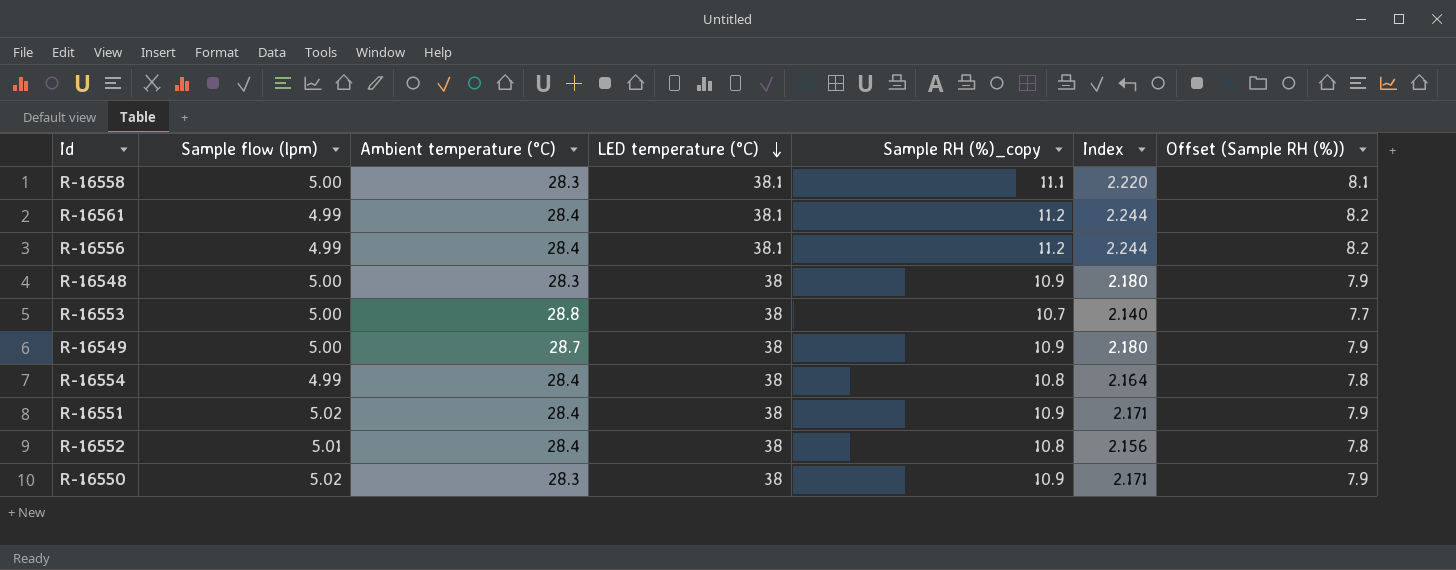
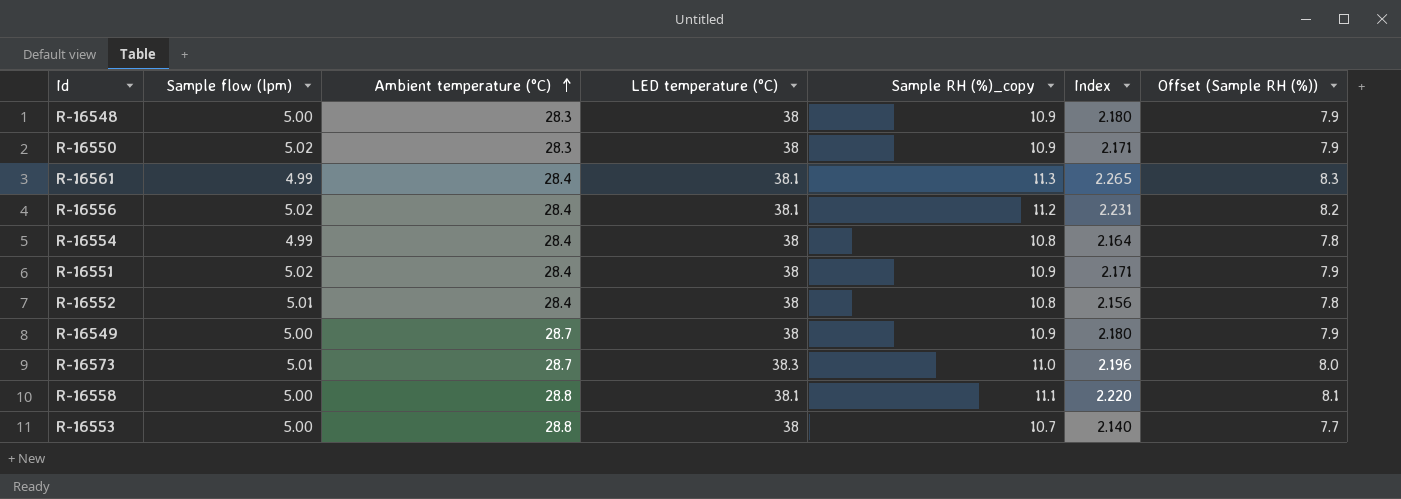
row order: LED temperature (°C) descending -> Ambient temperature (°C) ascending
R-16561 | Sample RH (%)_copy: 11.2 -> 11.3
R-16561 | Index: 2.244 -> 2.265
R-16561 | Offset (Sample RH (%)): 8.2 -> 8.3
R-16556 | Sample flow (lpm): 4.99 -> 5.02
R-16556 | Index: 2.244 -> 2.231
row R-16573: none -> 5.01 | 28.7 | 38.3 | 11.0 | 2.196 | 8.0
R-16558 | Ambient temperature (°C): 28.3 -> 28.8

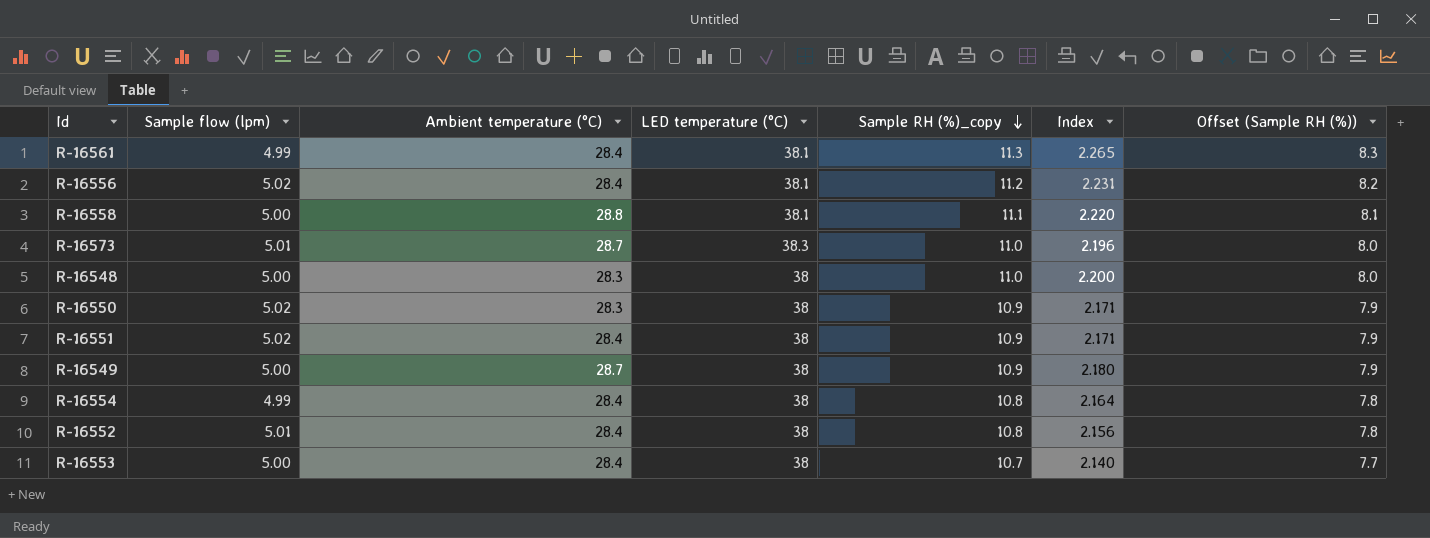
row order: Ambient temperature (°C) ascending -> Sample RH (%)_copy descending
R-16548 | Sample RH (%)_copy: 10.9 -> 11.0
R-16548 | Index: 2.180 -> 2.200
R-16548 | Offset (Sample RH (%)): 7.9 -> 8.0
R-16553 | Ambient temperature (°C): 28.8 -> 28.4

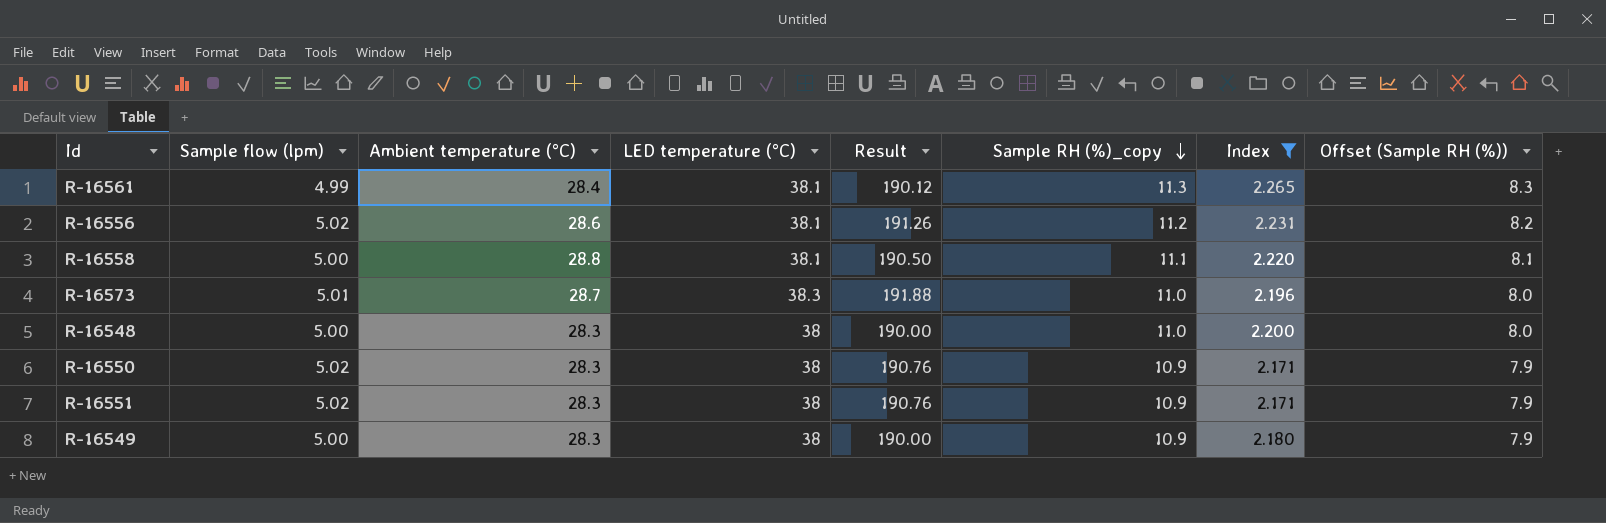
filter: none -> Index >= 2.171
column Result | formula: none -> [Sample flow (lpm)] * [LED temperature (°C)]
R-16556 | Ambient temperature (°C): 28.4 -> 28.6
R-16551 | Ambient temperature (°C): 28.4 -> 28.3
R-16549 | Ambient temperature (°C): 28.7 -> 28.3

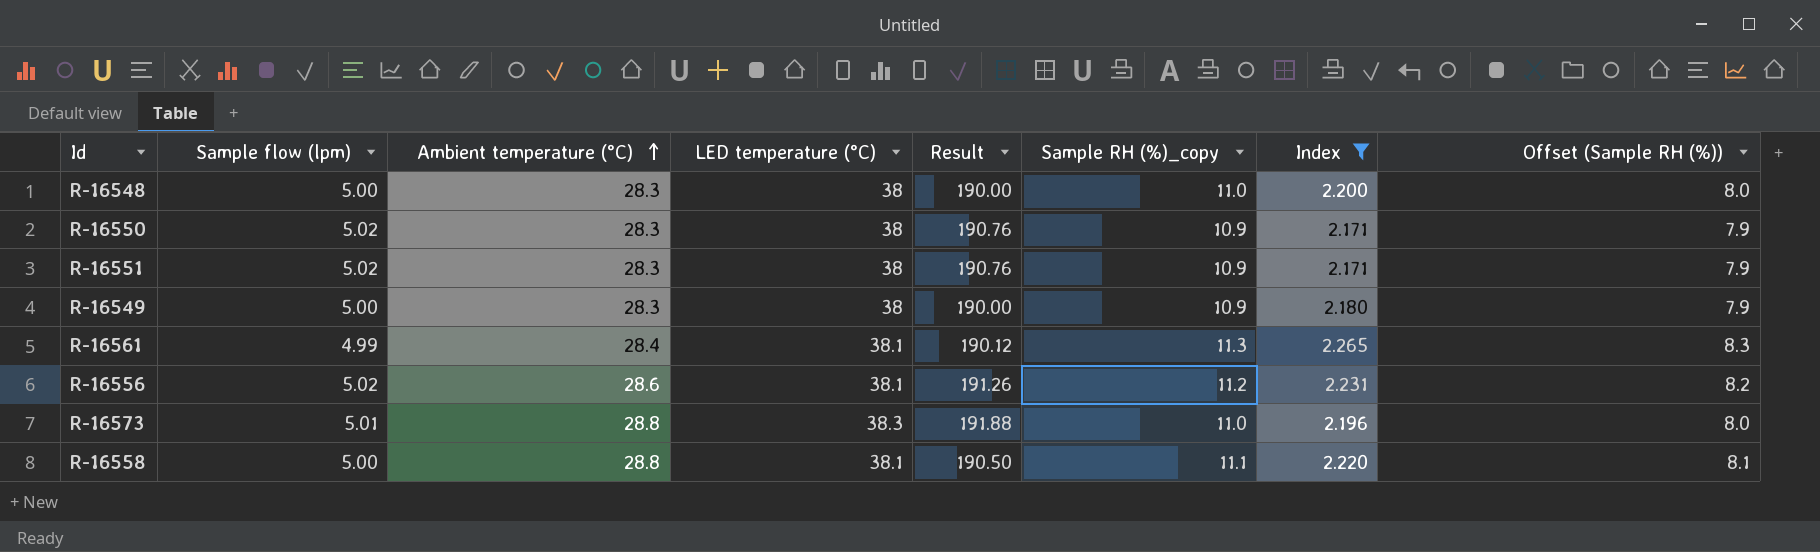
row order: Sample RH (%)_copy descending -> Ambient temperature (°C) ascending
R-16573 | Ambient temperature (°C): 28.7 -> 28.8

